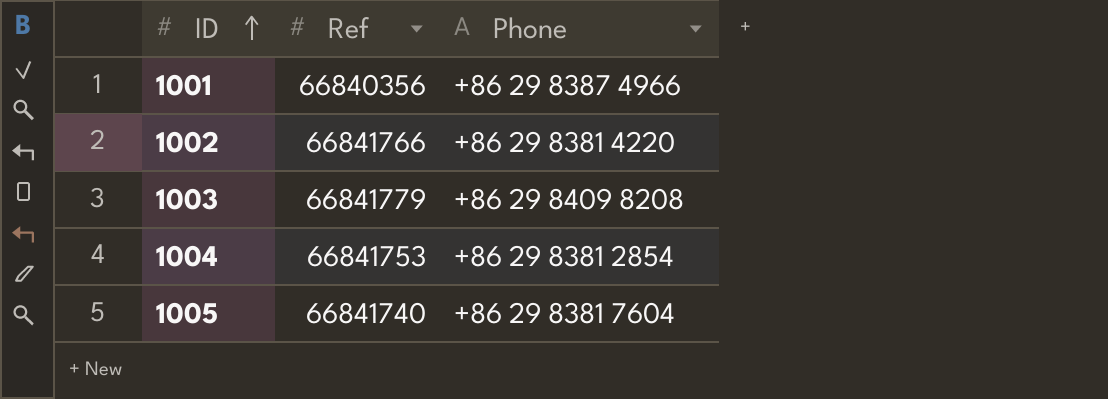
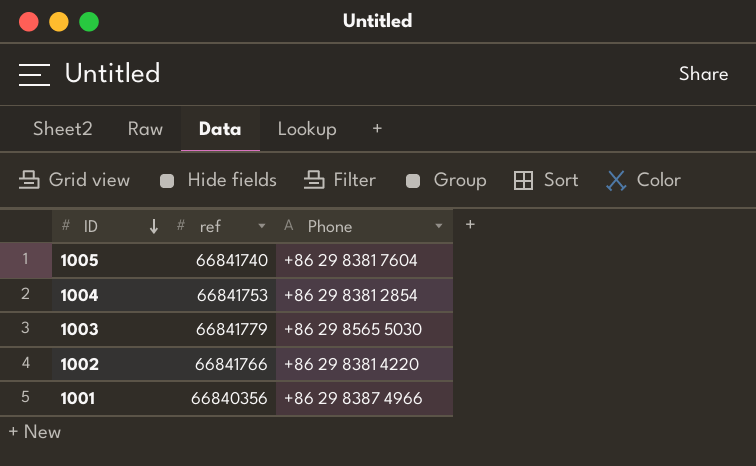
row order: ID ascending -> ID descending
column name: Ref -> ref
1003 | Phone: +86 29 8409 8208 -> +86 29 8565 5030

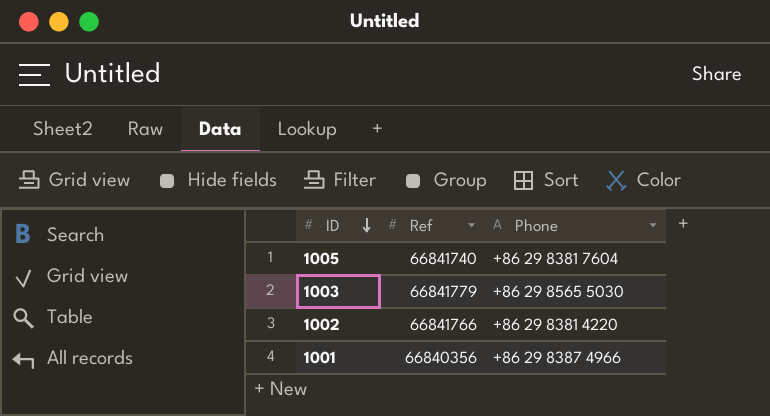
column name: ref -> Ref
row 1004: 66841753 | +86 29 8381 2854 -> none

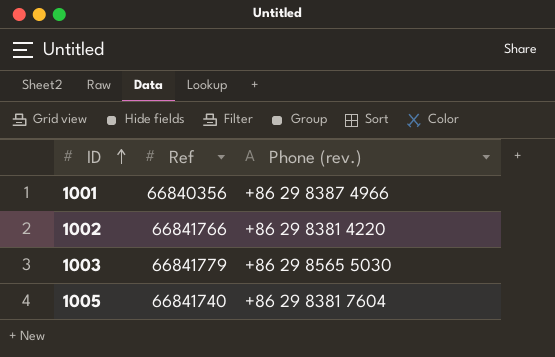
row order: ID descending -> ID ascending
column name: Phone -> Phone (rev.)

